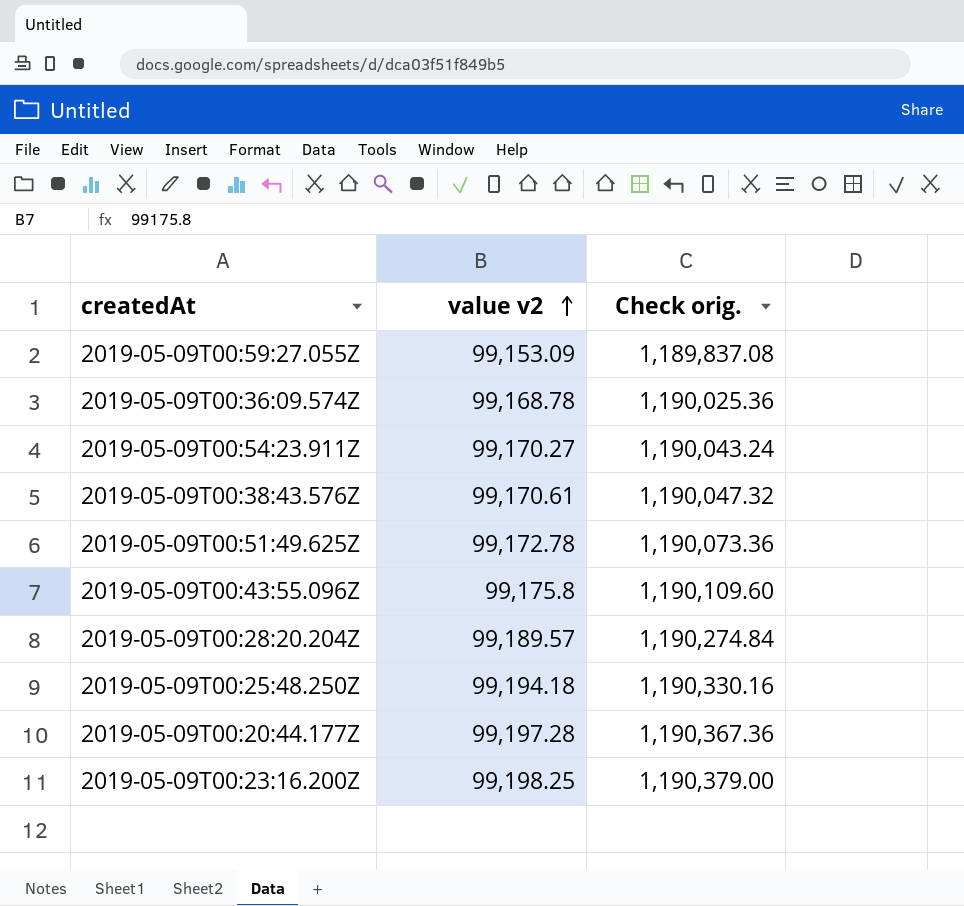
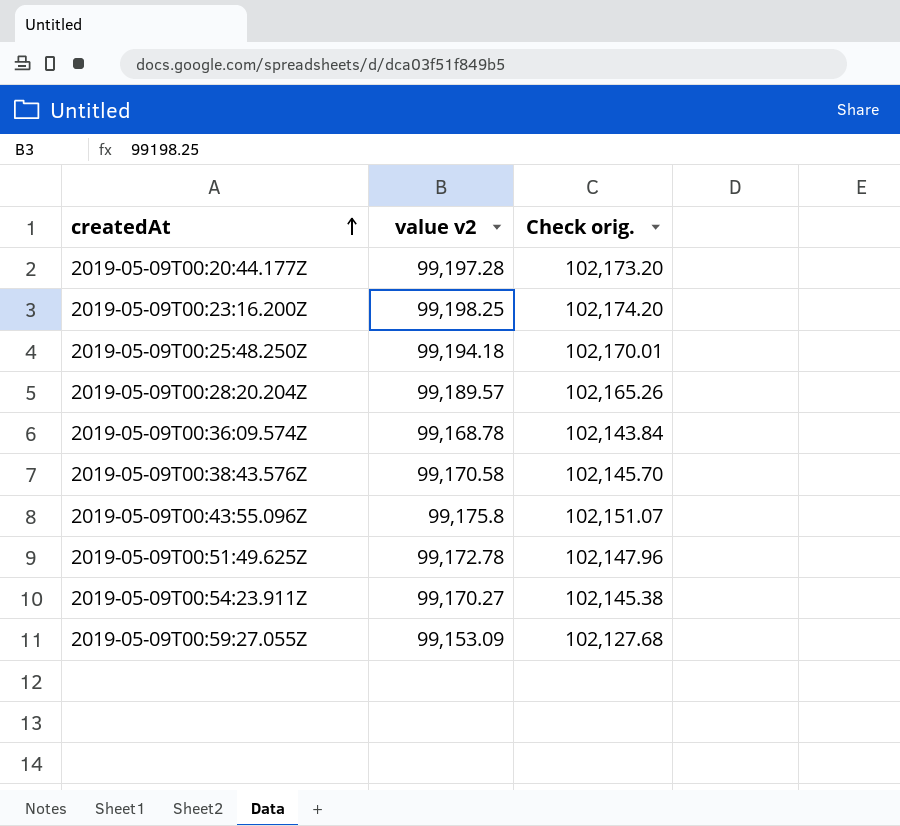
row order: value v2 ascending -> createdAt ascending
column Check orig. | formula: [value v2] * 12 -> [value v2] * 1.03
2019-05-09T00:38:43.576Z | value v2: 99,170.61 -> 99,170.58

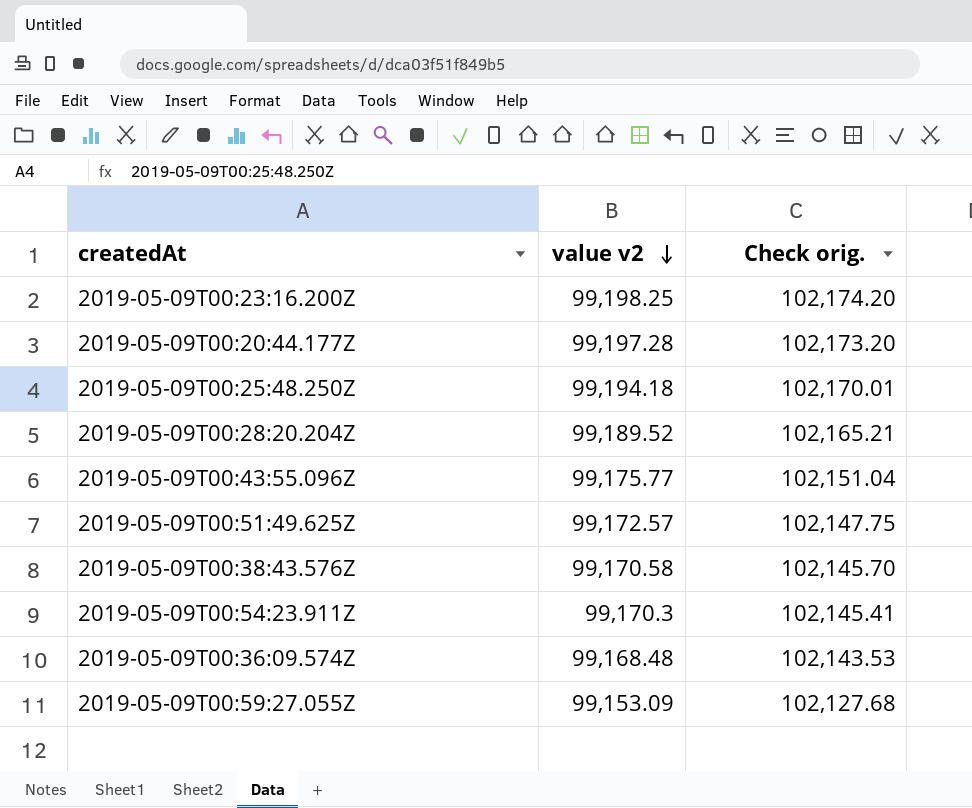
row order: createdAt ascending -> value v2 descending
2019-05-09T00:28:20.204Z | value v2: 99,189.57 -> 99,189.52
2019-05-09T00:28:20.204Z | Check orig.: 102,165.26 -> 102,165.21
2019-05-09T00:43:55.096Z | value v2: 99,175.8 -> 99,175.77
2019-05-09T00:43:55.096Z | Check orig.: 102,151.07 -> 102,151.04
2019-05-09T00:51:49.625Z | value v2: 99,172.78 -> 99,172.57
2019-05-09T00:51:49.625Z | Check orig.: 102,147.96 -> 102,147.75
2019-05-09T00:54:23.911Z | value v2: 99,170.27 -> 99,170.3
2019-05-09T00:54:23.911Z | Check orig.: 102,145.38 -> 102,145.41
2019-05-09T00:36:09.574Z | value v2: 99,168.78 -> 99,168.48
2019-05-09T00:36:09.574Z | Check orig.: 102,143.84 -> 102,143.53

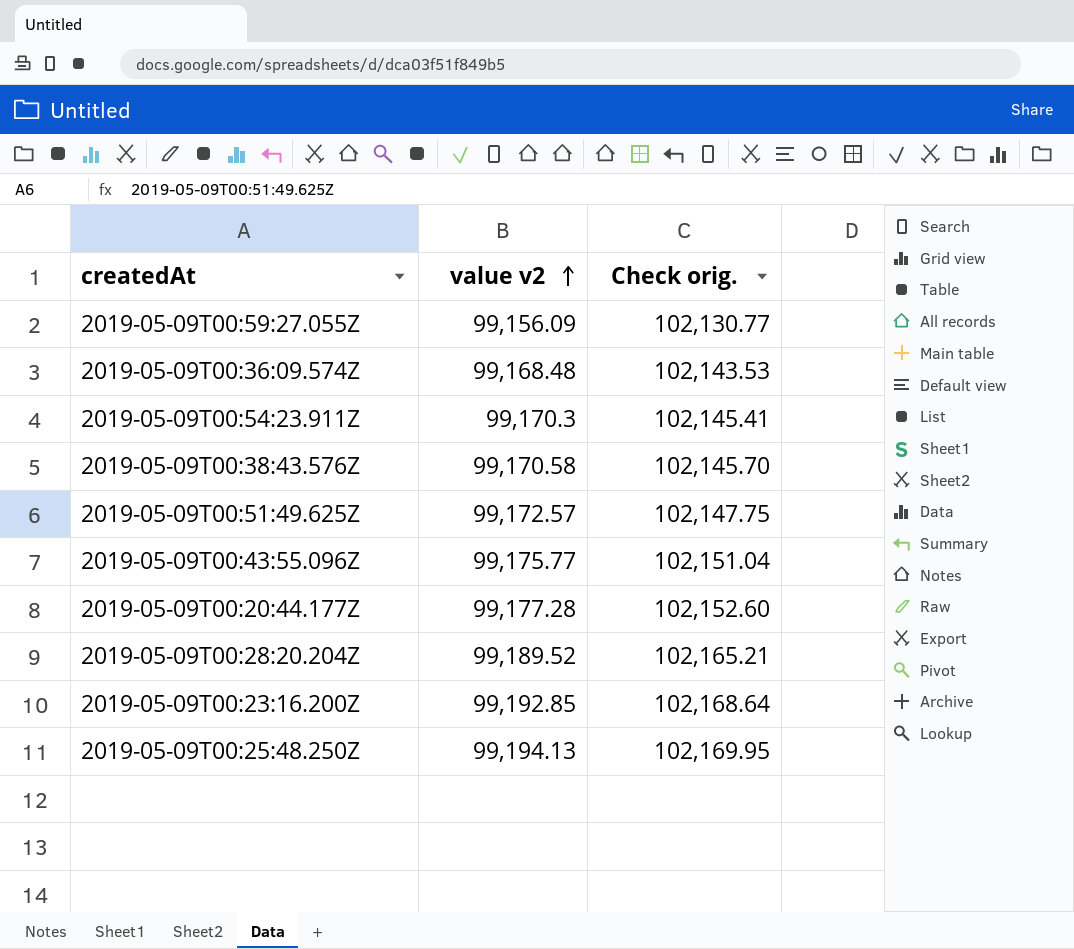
row order: value v2 descending -> value v2 ascending
2019-05-09T00:59:27.055Z | value v2: 99,153.09 -> 99,156.09
2019-05-09T00:59:27.055Z | Check orig.: 102,127.68 -> 102,130.77
2019-05-09T00:20:44.177Z | value v2: 99,197.28 -> 99,177.28
2019-05-09T00:20:44.177Z | Check orig.: 102,173.20 -> 102,152.60
2019-05-09T00:23:16.200Z | value v2: 99,198.25 -> 99,192.85
2019-05-09T00:23:16.200Z | Check orig.: 102,174.20 -> 102,168.64
2019-05-09T00:25:48.250Z | value v2: 99,194.18 -> 99,194.13
2019-05-09T00:25:48.250Z | Check orig.: 102,170.01 -> 102,169.95

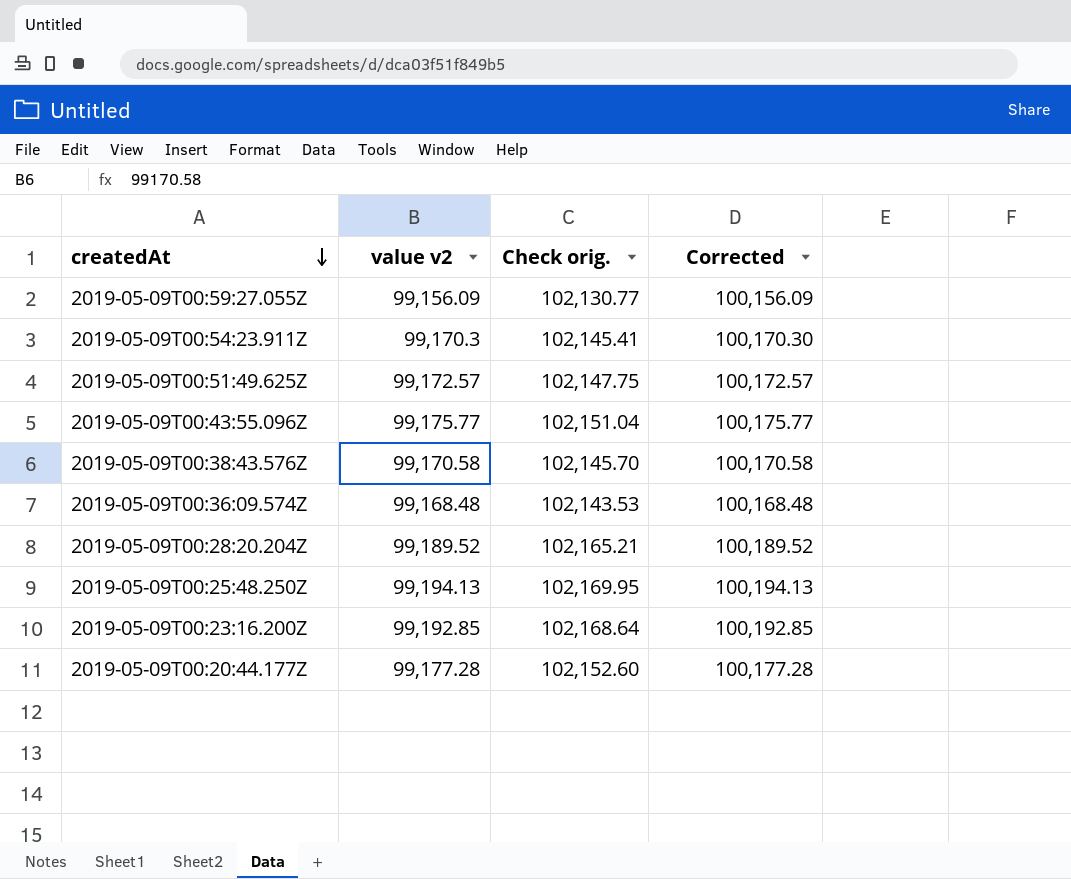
row order: value v2 ascending -> createdAt descending
column Corrected | formula: none -> [value v2] + 1000

